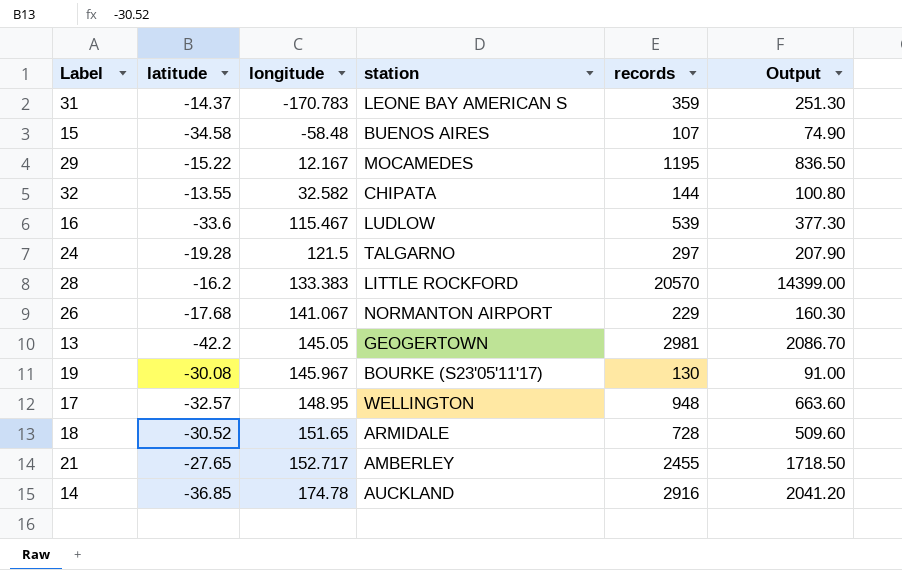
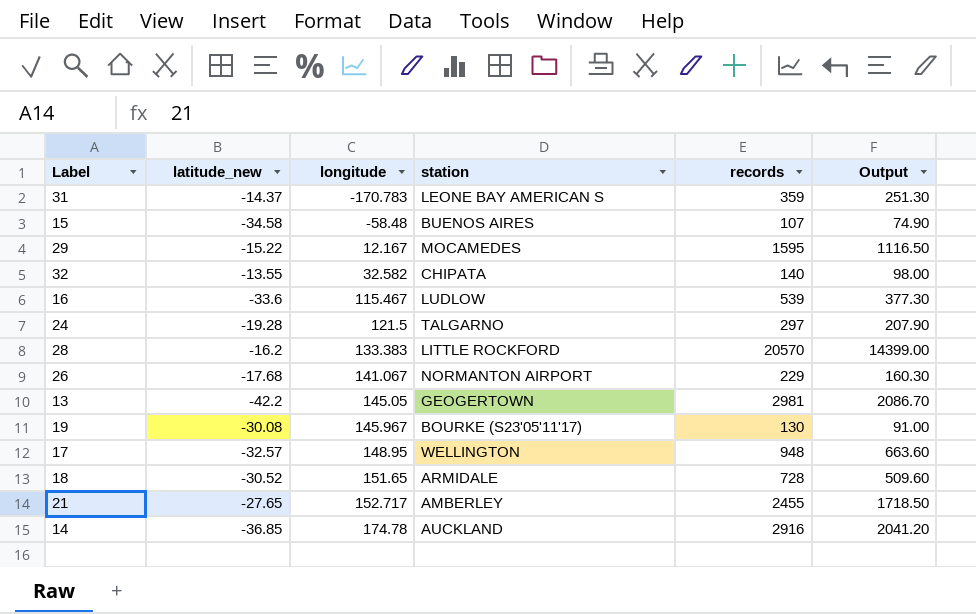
column name: latitude -> latitude_new
29 | records: 1195 -> 1595
29 | Output: 836.50 -> 1116.50
32 | records: 144 -> 140
32 | Output: 100.80 -> 98.00

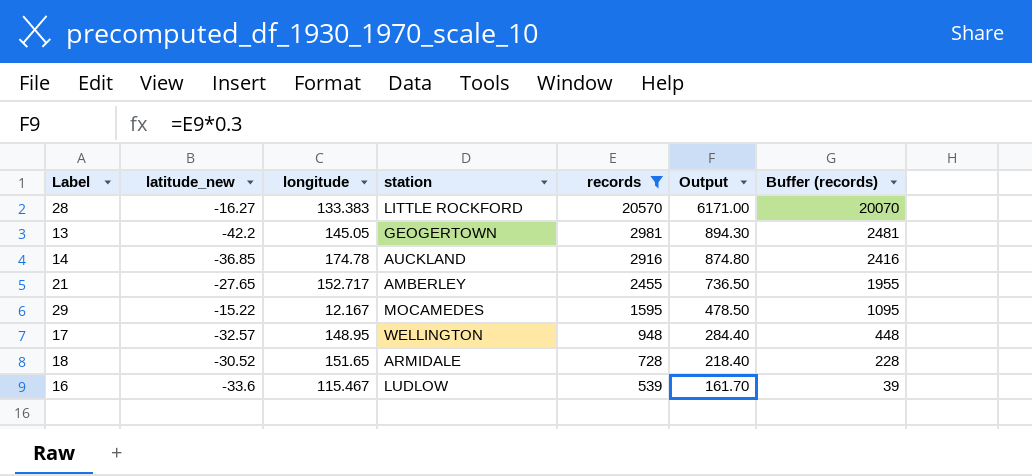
filter: none -> records >= 539
row order: longitude ascending -> records descending
column Output | formula: [records] * 0.7 -> [records] * 0.3
column Buffer (records) | formula: none -> [records] - 500
28 | latitude_new: -16.2 -> -16.27

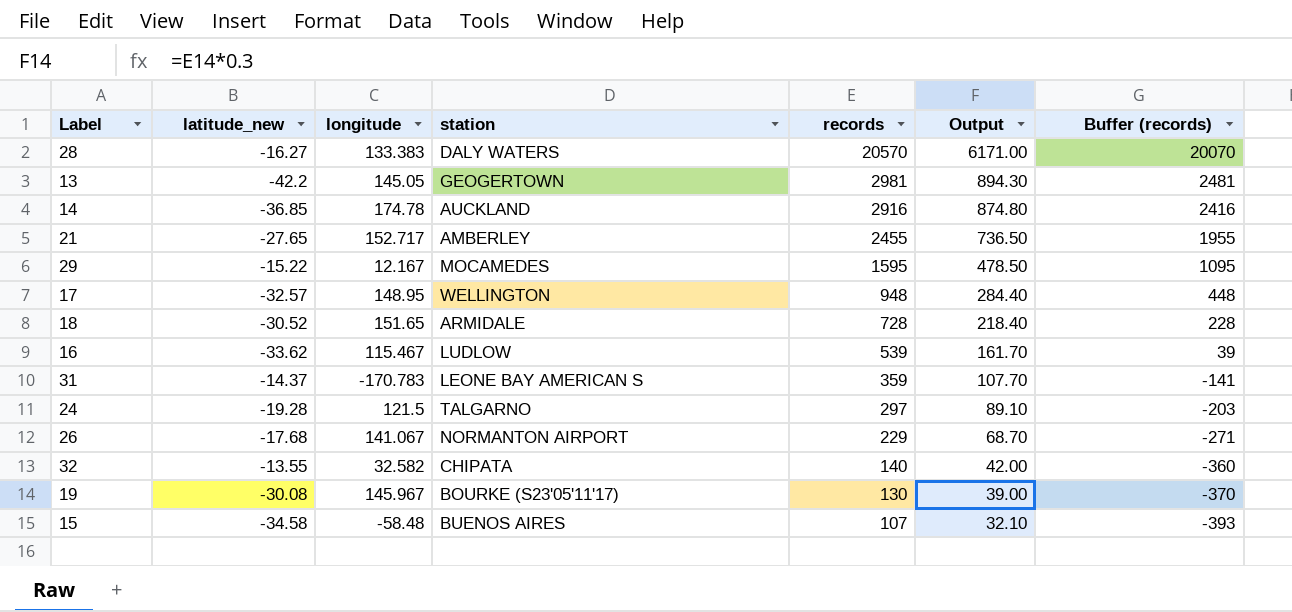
filter: records >= 539 -> none
28 | station: LITTLE ROCKFORD -> DALY WATERS
16 | latitude_new: -33.6 -> -33.62

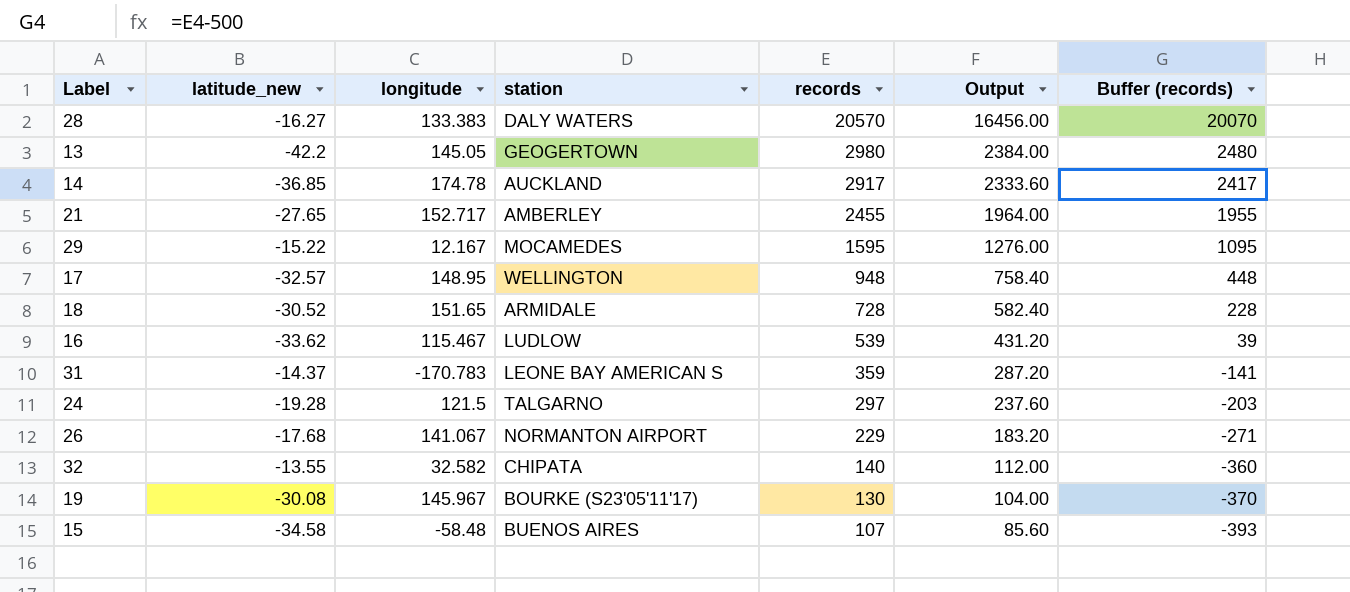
column Output | formula: [records] * 0.3 -> [records] * 0.8
13 | records: 2981 -> 2980
13 | Buffer (records): 2481 -> 2480
14 | records: 2916 -> 2917
14 | Buffer (records): 2416 -> 2417

